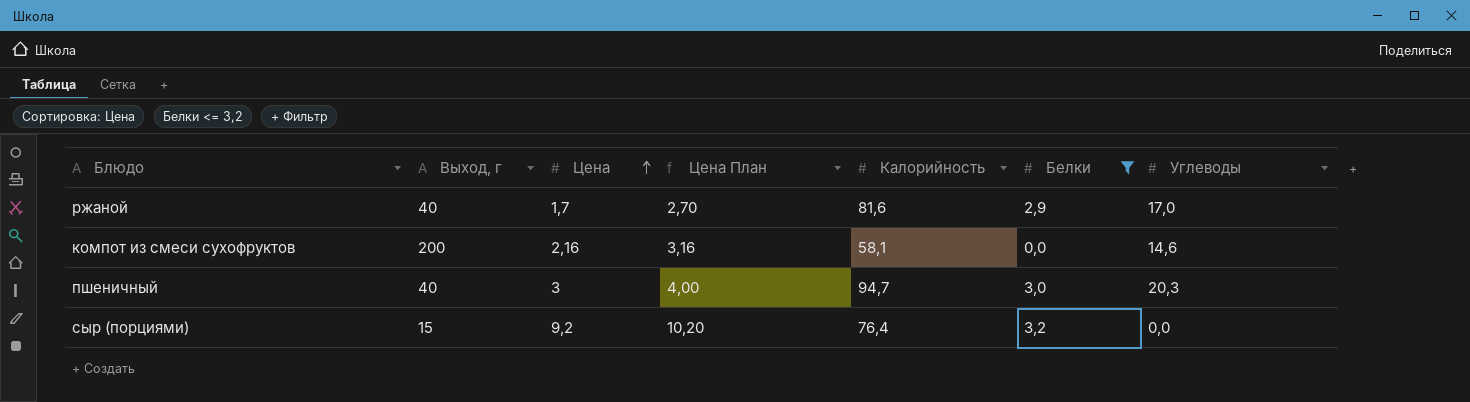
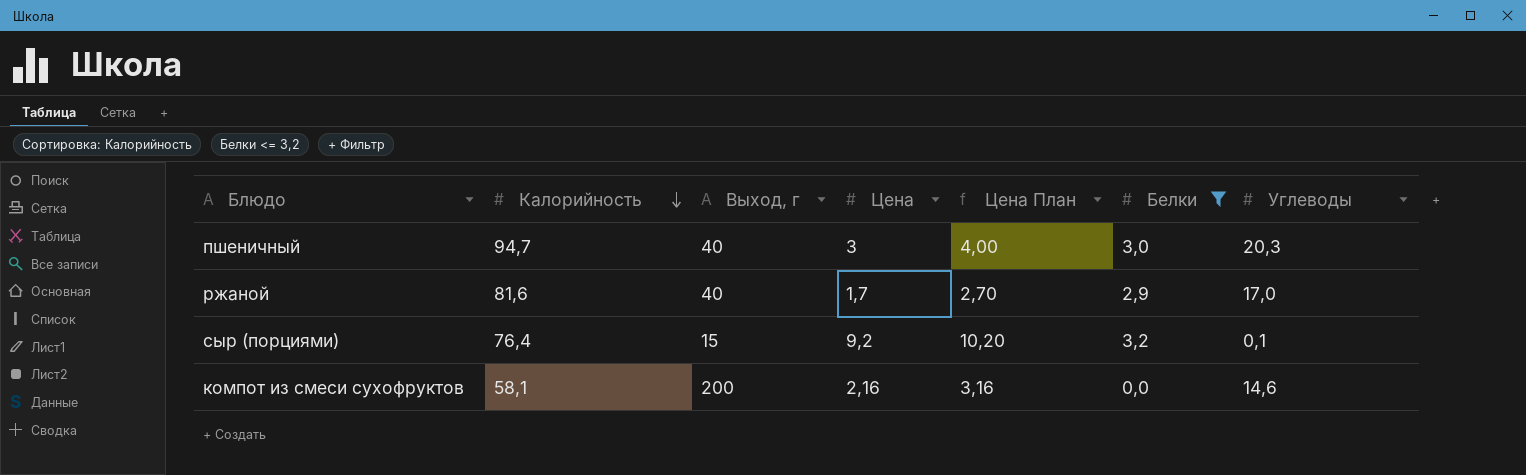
row order: Цена ascending -> Калорийность descending
column Калорийность | position: 5 -> 2
сыр (порциями) | Углеводы: 0,0 -> 0,1

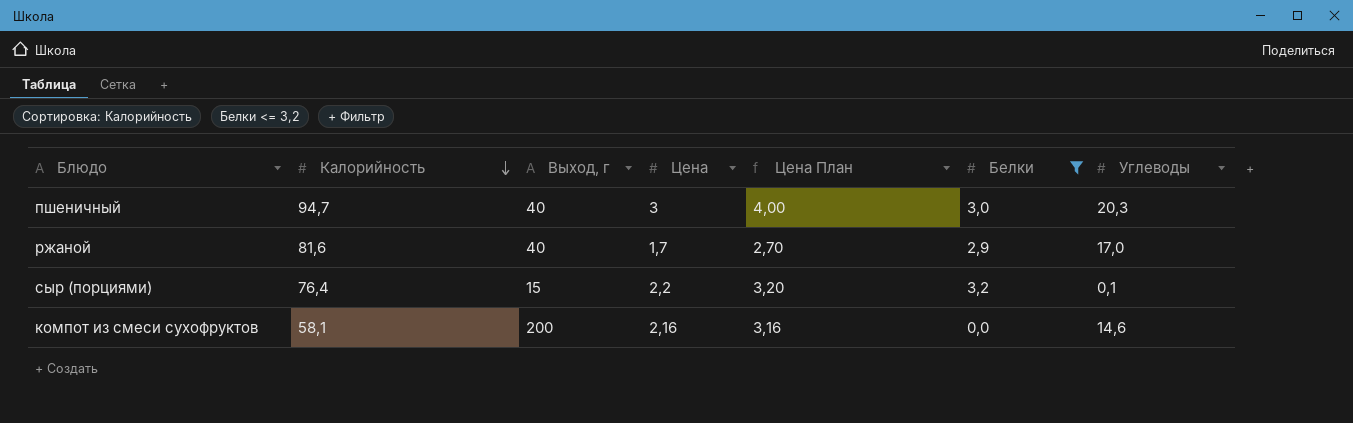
сыр (порциями) | Цена: 9,2 -> 2,2
сыр (порциями) | Цена План: 10,20 -> 3,20

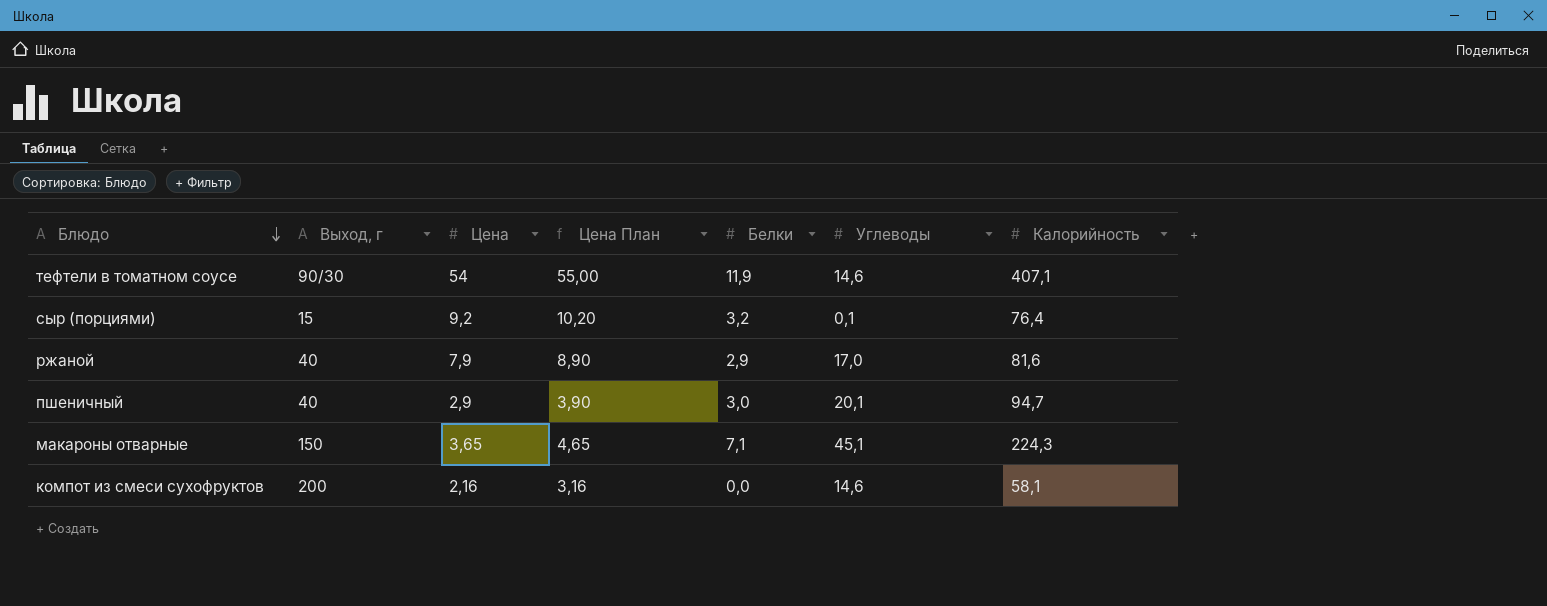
filter: Белки <= 3,2 -> none
row order: Калорийность descending -> Блюдо descending
column Калорийность | position: 2 -> 7
сыр (порциями) | Цена: 2,2 -> 9,2
сыр (порциями) | Цена План: 3,20 -> 10,20
ржаной | Цена: 1,7 -> 7,9
ржаной | Цена План: 2,70 -> 8,90
пшеничный | Цена: 3 -> 2,9
пшеничный | Цена План: 4,00 -> 3,90
пшеничный | Углеводы: 20,3 -> 20,1

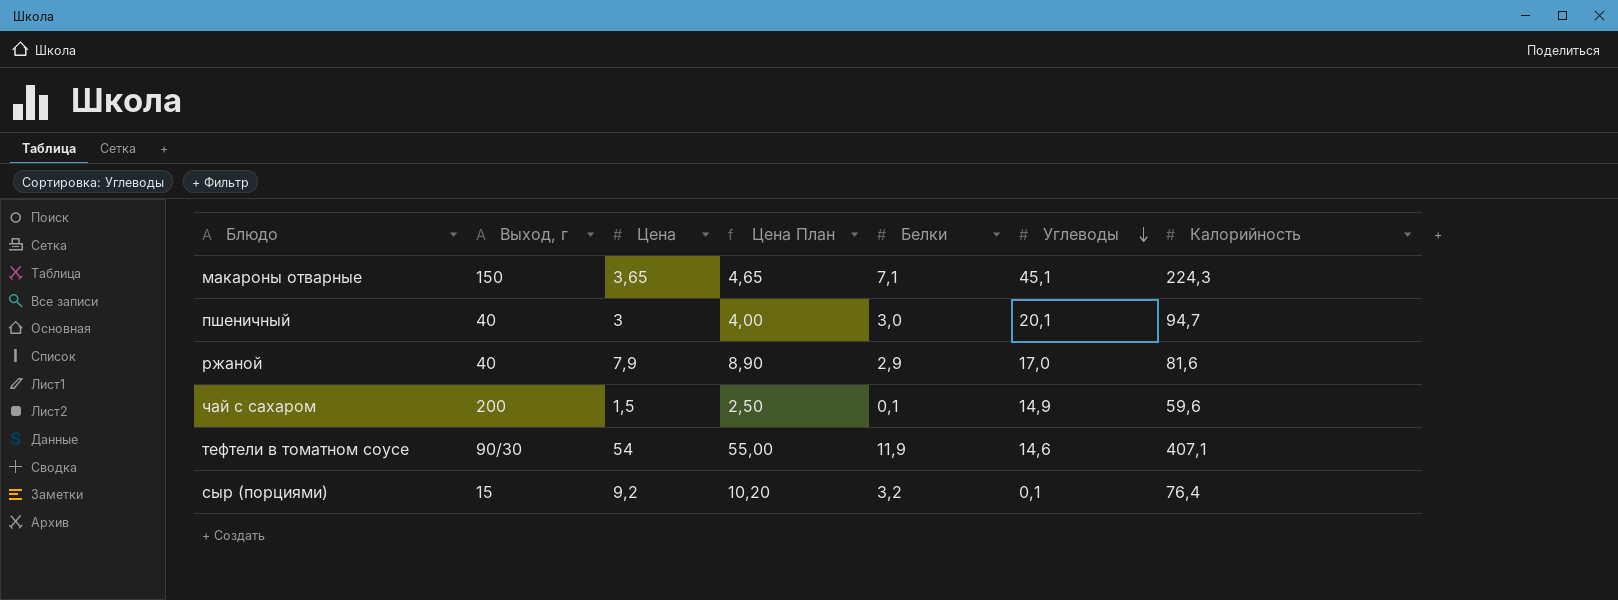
row order: Блюдо descending -> Углеводы descending
row компот из смеси сухофруктов: 200 | 2,16 | 3,16 | 0,0 | 14,6 | 58,1 -> none
пшеничный | Цена: 2,9 -> 3
пшеничный | Цена План: 3,90 -> 4,00
row чай с сахаром: none -> 200 | 1,5 | 2,50 | 0,1 | 14,9 | 59,6

